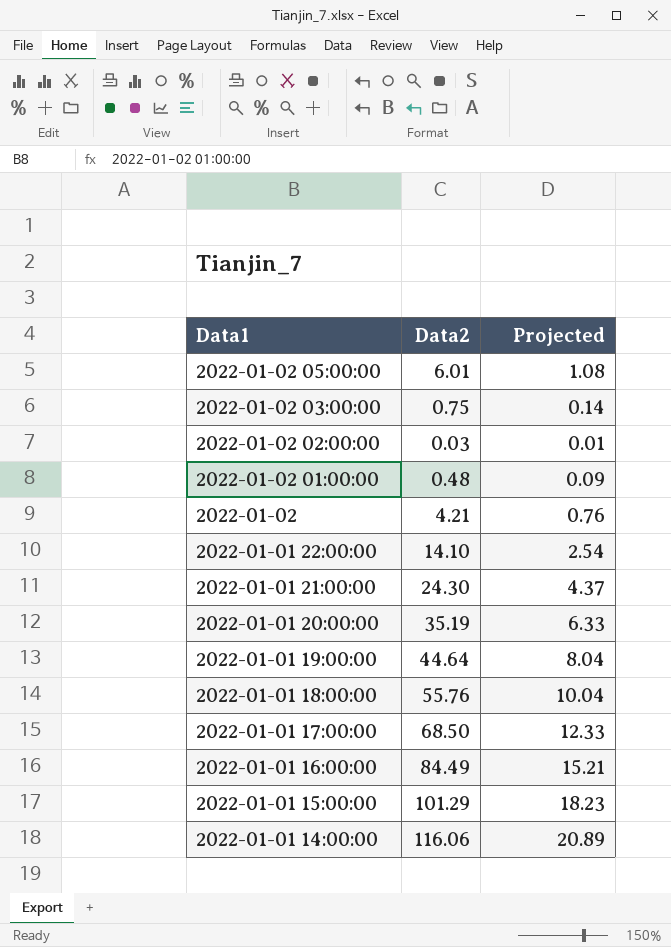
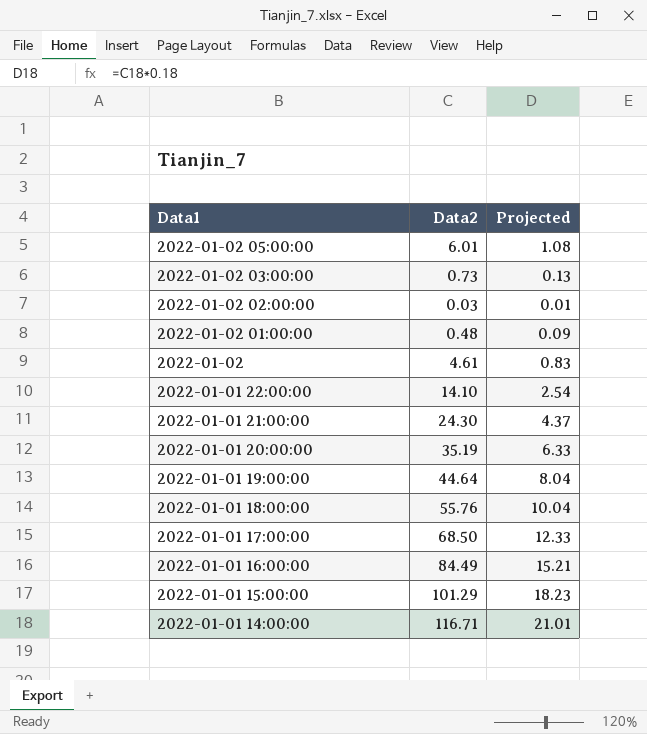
2022-01-02 03:00:00 | Data2: 0.75 -> 0.73
2022-01-02 03:00:00 | Projected: 0.14 -> 0.13
2022-01-02 | Data2: 4.21 -> 4.61
2022-01-02 | Projected: 0.76 -> 0.83
2022-01-01 14:00:00 | Data2: 116.06 -> 116.71
2022-01-01 14:00:00 | Projected: 20.89 -> 21.01

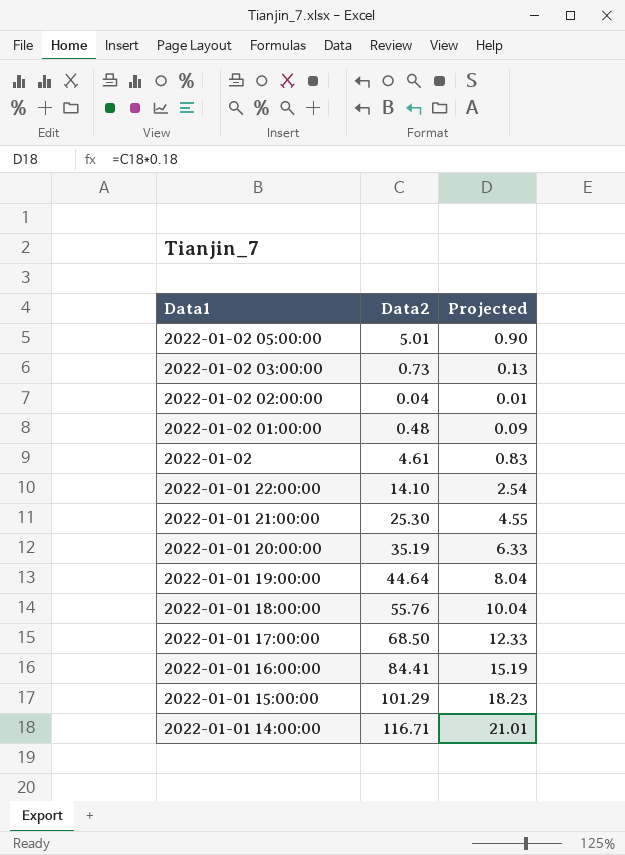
2022-01-02 05:00:00 | Data2: 6.01 -> 5.01
2022-01-02 05:00:00 | Projected: 1.08 -> 0.90
2022-01-02 02:00:00 | Data2: 0.03 -> 0.04
2022-01-01 21:00:00 | Data2: 24.30 -> 25.30
2022-01-01 21:00:00 | Projected: 4.37 -> 4.55
2022-01-01 16:00:00 | Data2: 84.49 -> 84.41
2022-01-01 16:00:00 | Projected: 15.21 -> 15.19

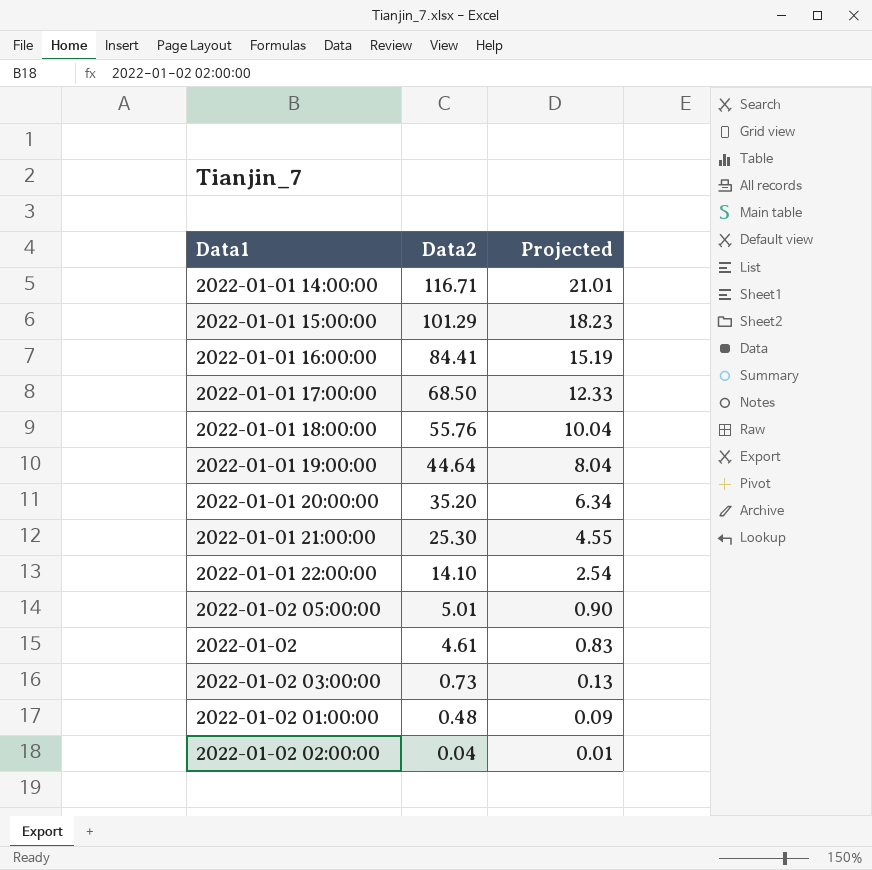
row order: Data1 descending -> Data2 descending
2022-01-01 20:00:00 | Data2: 35.19 -> 35.20
2022-01-01 20:00:00 | Projected: 6.33 -> 6.34

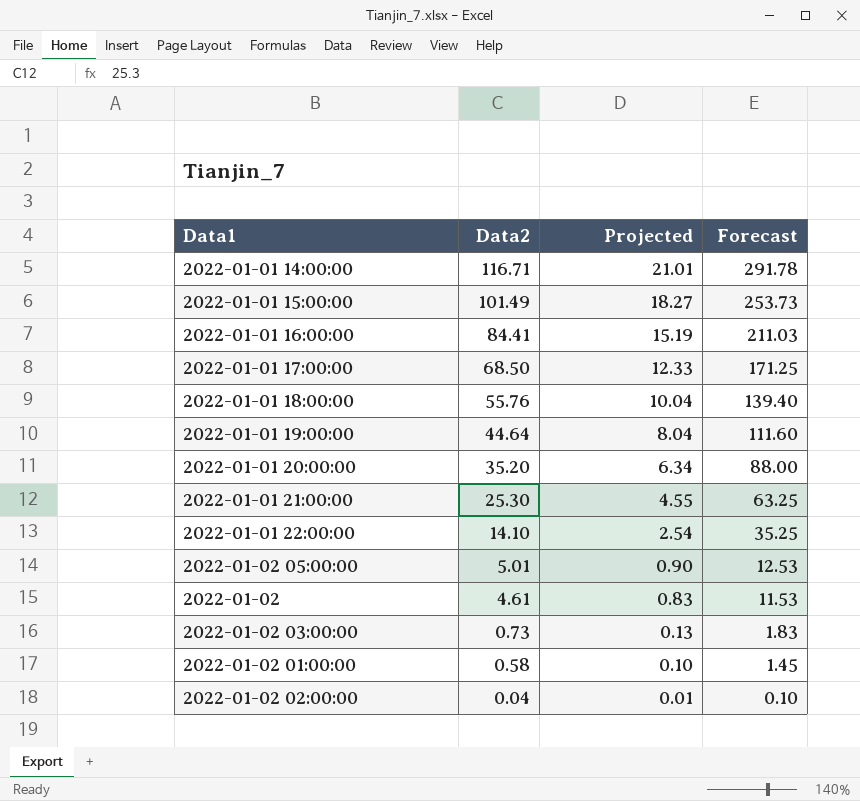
column Forecast | formula: none -> [Data2] * 2.5
2022-01-01 15:00:00 | Data2: 101.29 -> 101.49
2022-01-01 15:00:00 | Projected: 18.23 -> 18.27
2022-01-02 01:00:00 | Data2: 0.48 -> 0.58
2022-01-02 01:00:00 | Projected: 0.09 -> 0.10

